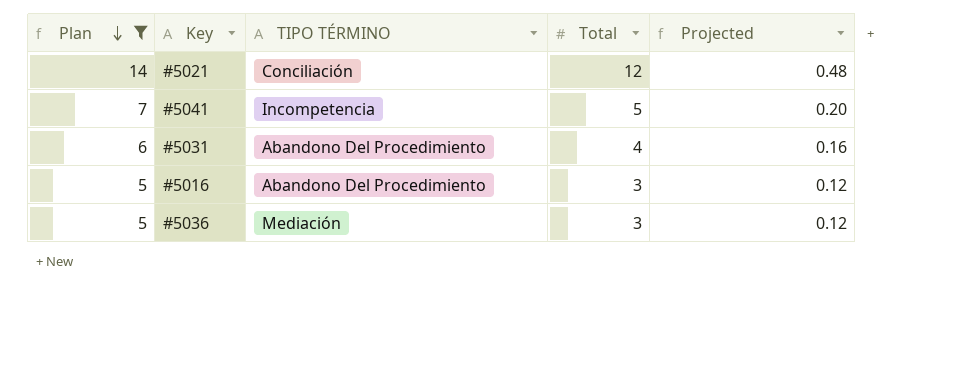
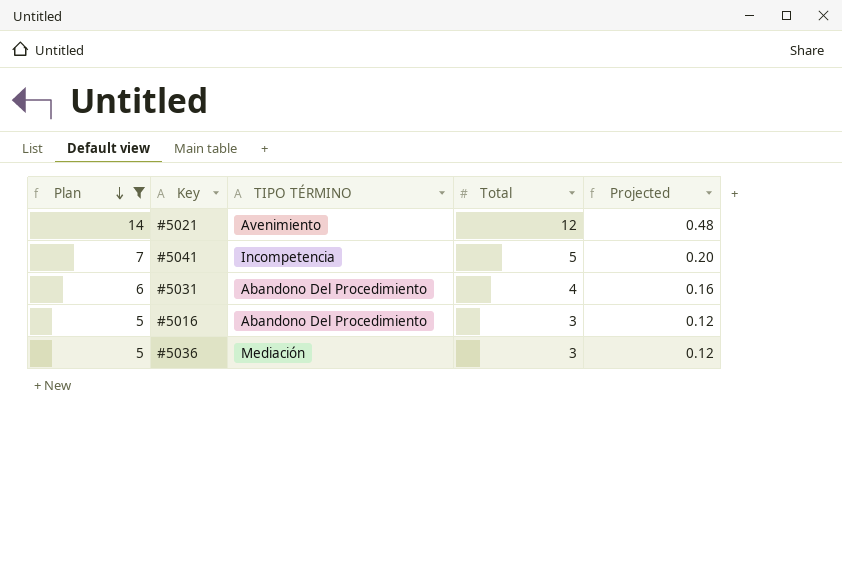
#5021 | TIPO TÉRMINO: Conciliación -> Avenimiento

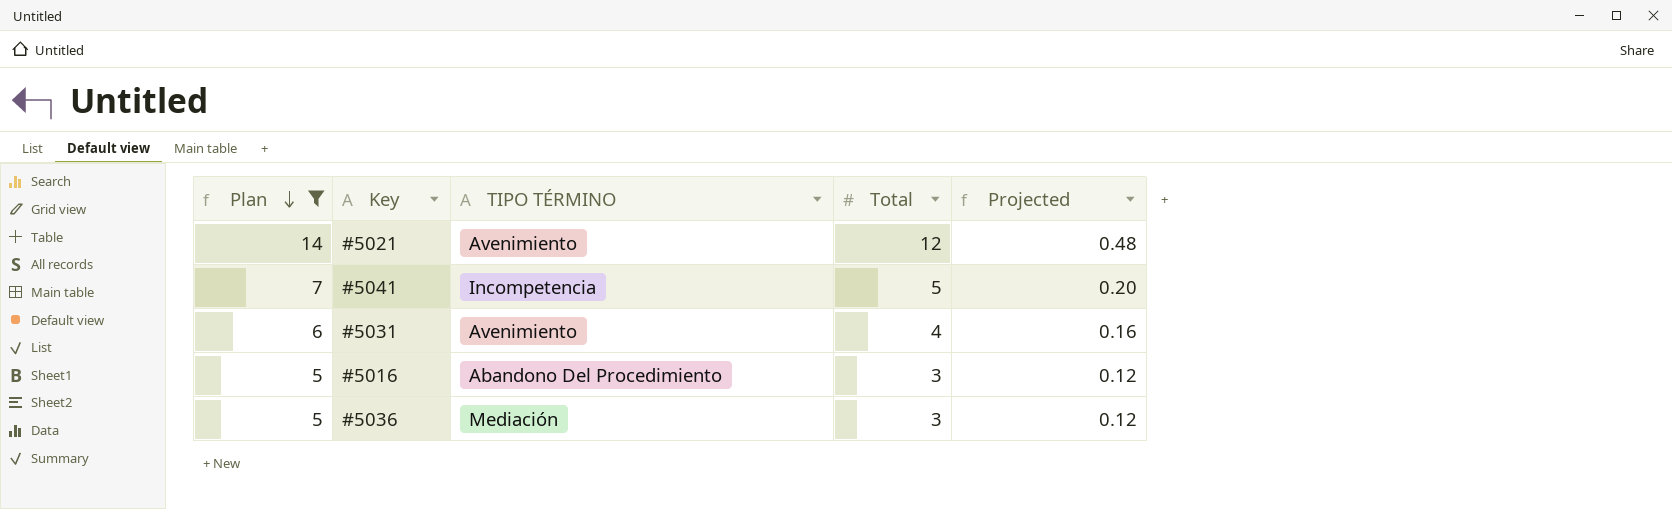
#5031 | TIPO TÉRMINO: Abandono Del Procedimiento -> Avenimiento

